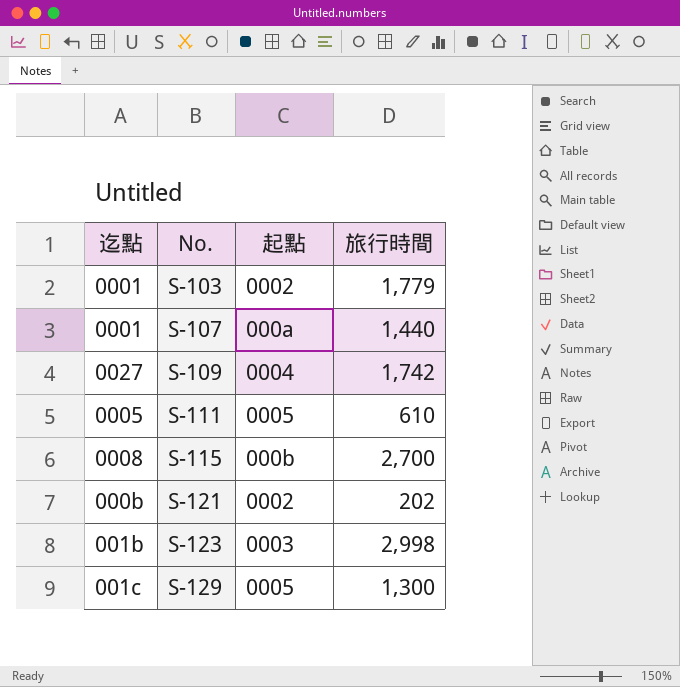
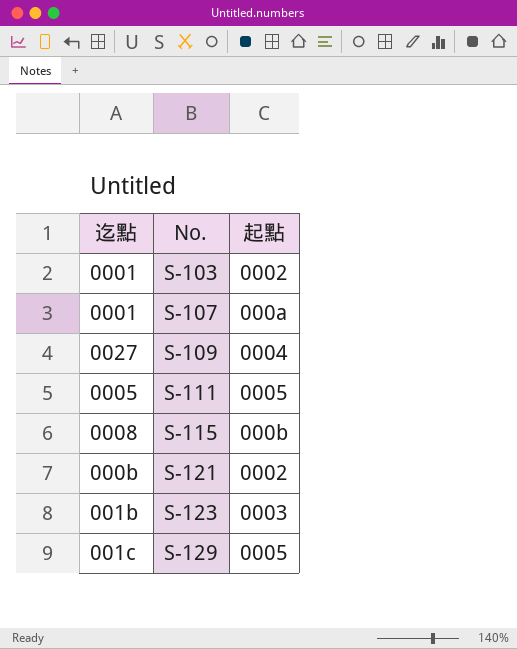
column 旅行時間 | position: 4 -> none

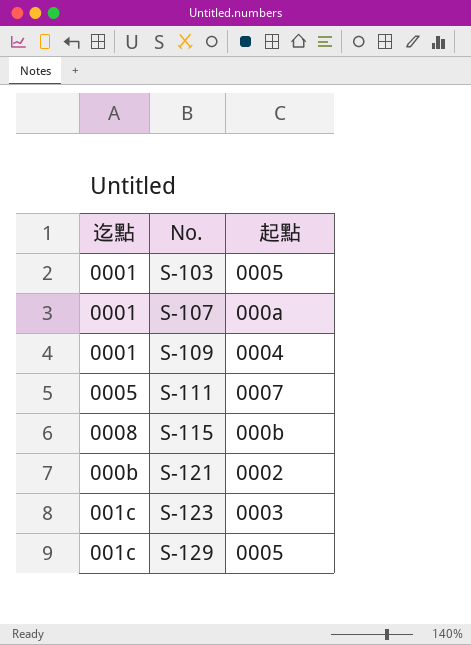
S-103 | 起點: 0002 -> 0005
S-109 | 迄點: 0027 -> 0001
S-111 | 起點: 0005 -> 0007
S-123 | 迄點: 001b -> 001c

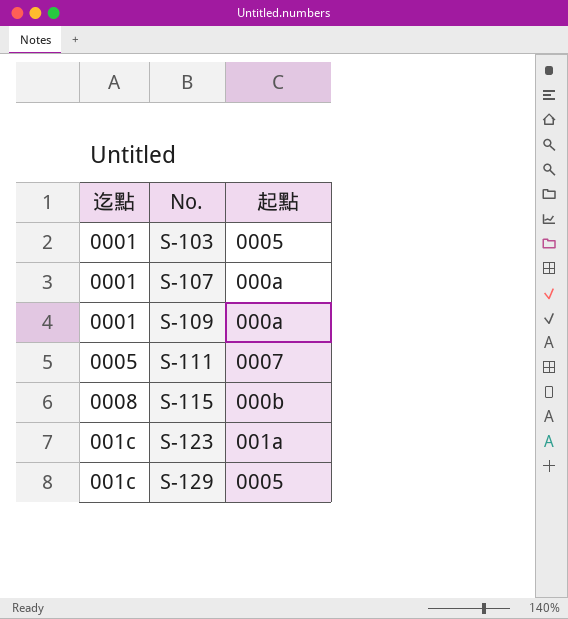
row S-121: 000b | 0002 -> none
S-109 | 起點: 0004 -> 000a
S-123 | 起點: 0003 -> 001a

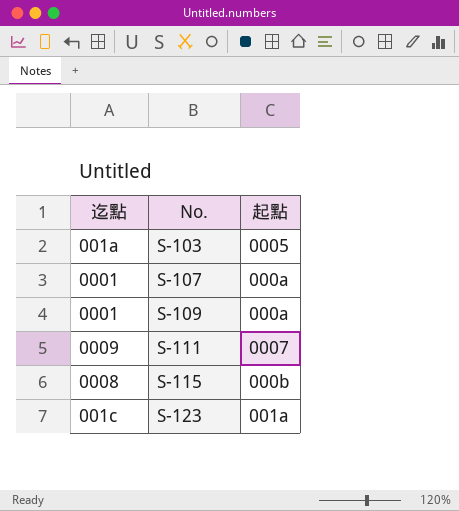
row S-129: 001c | 0005 -> none
S-103 | 迄點: 0001 -> 001a
S-111 | 迄點: 0005 -> 0009

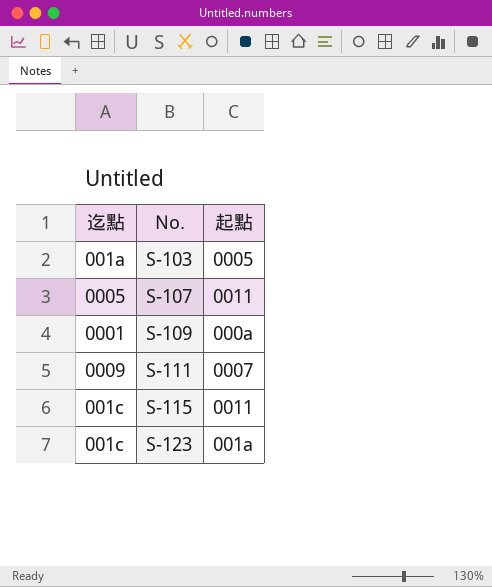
S-107 | 迄點: 0001 -> 0005
S-107 | 起點: 000a -> 0011
S-115 | 迄點: 0008 -> 001c
S-115 | 起點: 000b -> 0011

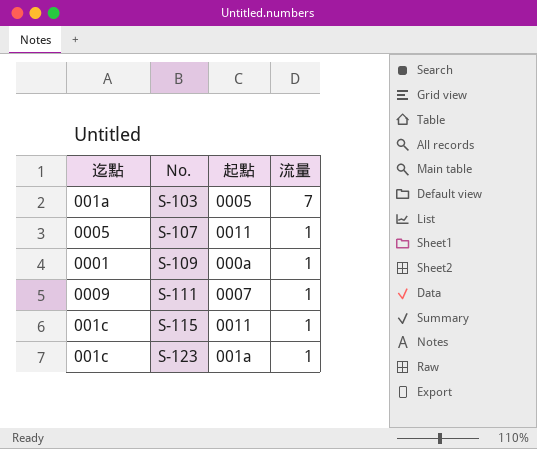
column 流量 | position: none -> 4

